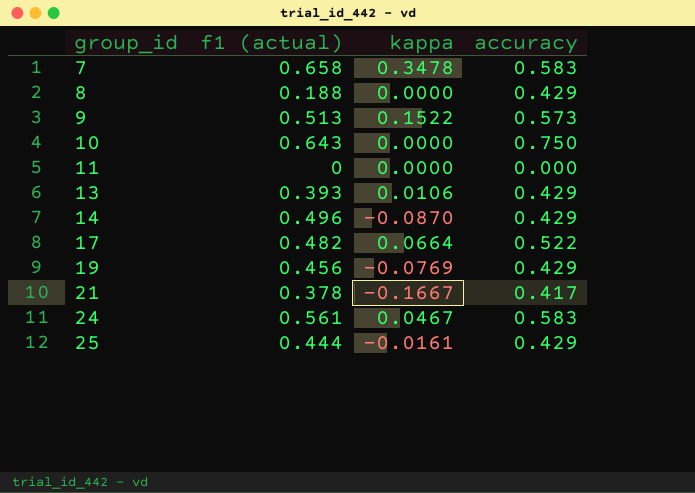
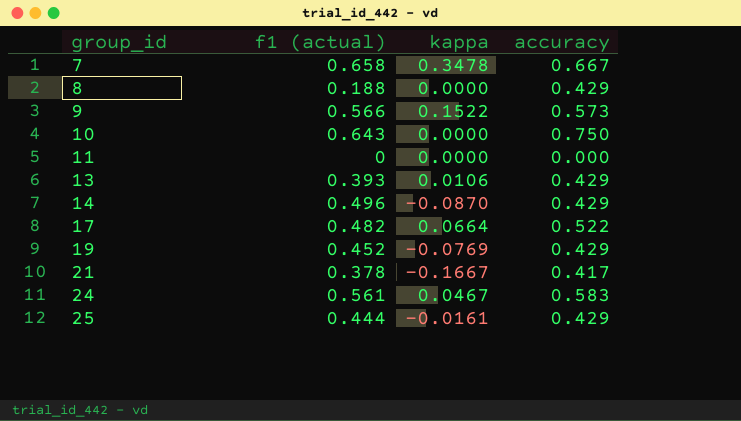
7 | accuracy: 0.583 -> 0.667
9 | f1 (actual): 0.513 -> 0.566
19 | f1 (actual): 0.456 -> 0.452

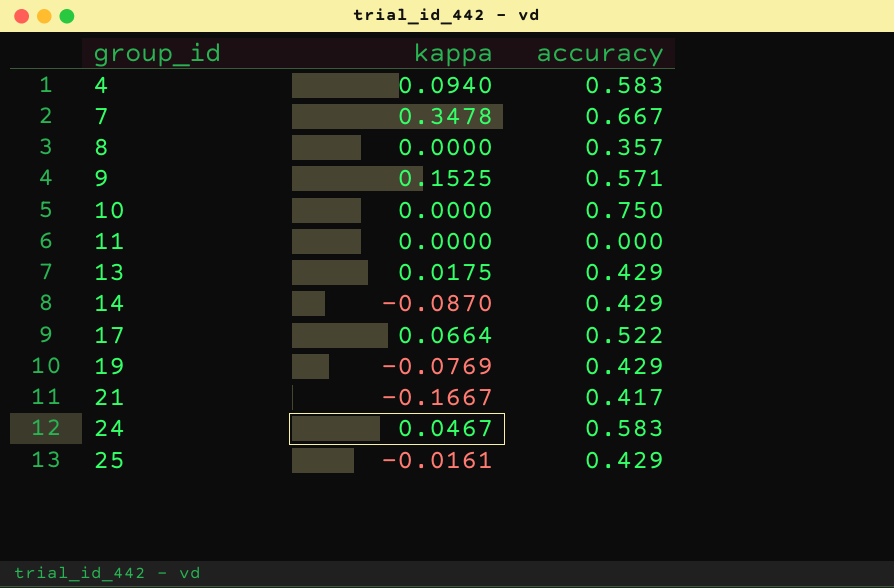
column f1 (actual) | position: 2 -> none
row 4: none -> 0.0940 | 0.583
8 | accuracy: 0.429 -> 0.357
9 | kappa: 0.1522 -> 0.1525
9 | accuracy: 0.573 -> 0.571
13 | kappa: 0.0106 -> 0.0175

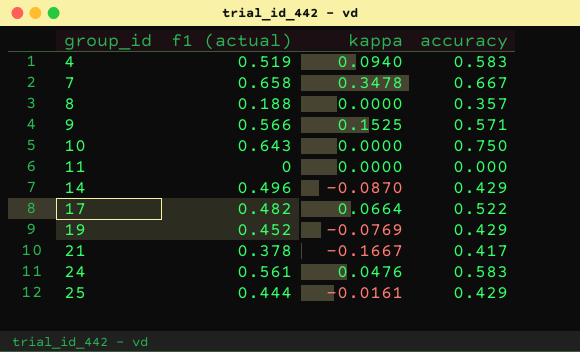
column f1 (actual) | position: none -> 2
row 13: 0.0175 | 0.429 -> none
24 | kappa: 0.0467 -> 0.0476

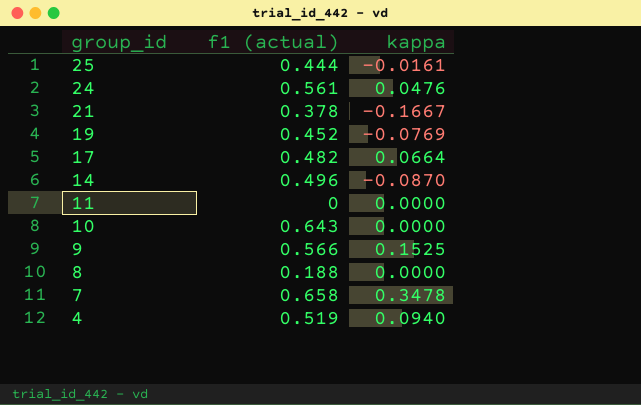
row order: group_id ascending -> group_id descending
column accuracy | position: 4 -> none

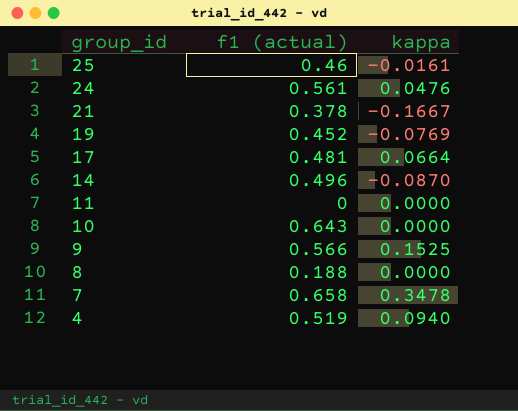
25 | f1 (actual): 0.444 -> 0.46
17 | f1 (actual): 0.482 -> 0.481

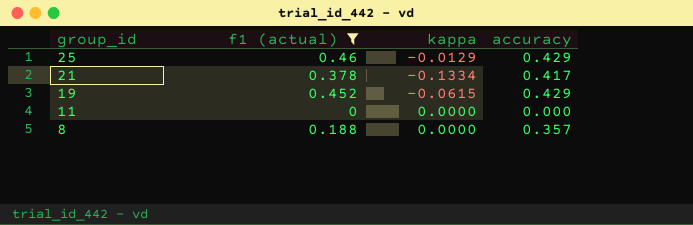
filter: none -> f1 (actual) <= 0.46
column accuracy | position: none -> 4
25 | kappa: -0.0161 -> -0.0129
21 | kappa: -0.1667 -> -0.1334
19 | kappa: -0.0769 -> -0.0615

